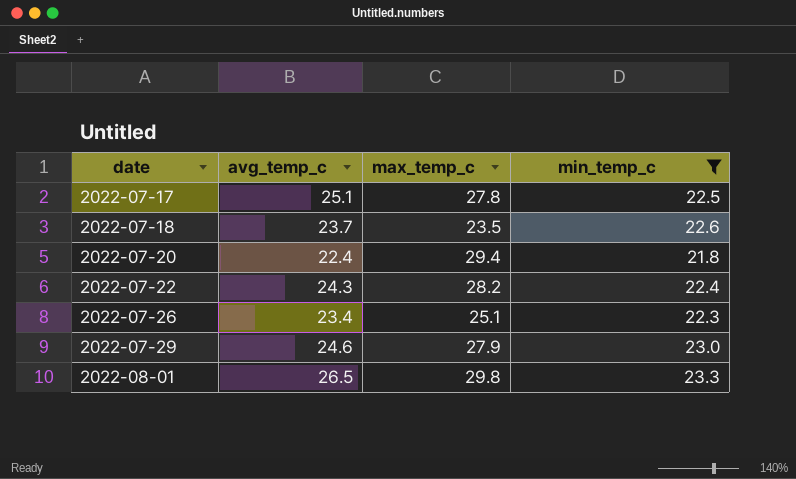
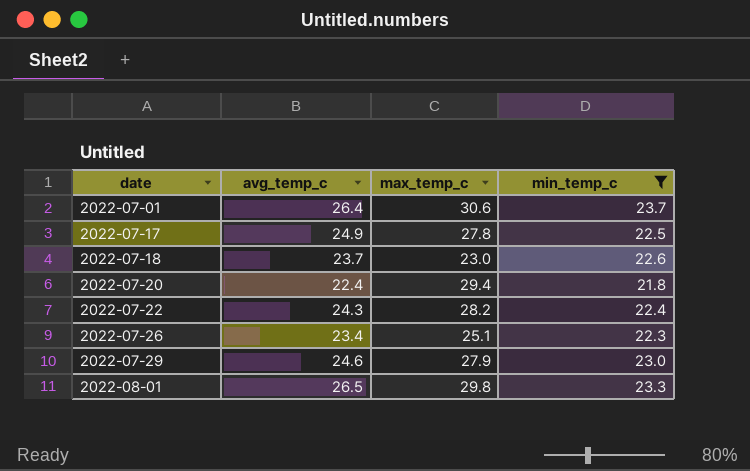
row 2022-07-01: none -> 26.4 | 30.6 | 23.7
2022-07-17 | avg_temp_c: 25.1 -> 24.9
2022-07-18 | max_temp_c: 23.5 -> 23.0

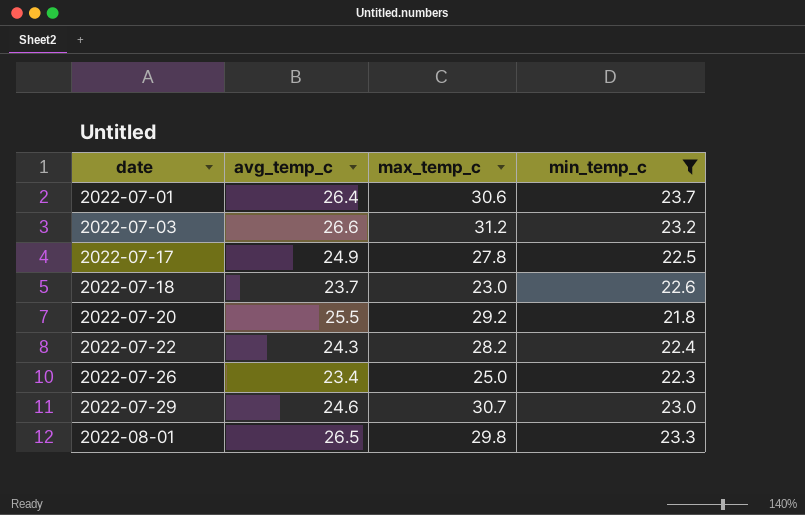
row 2022-07-03: none -> 26.6 | 31.2 | 23.2
2022-07-20 | avg_temp_c: 22.4 -> 25.5
2022-07-20 | max_temp_c: 29.4 -> 29.2
2022-07-26 | max_temp_c: 25.1 -> 25.0
2022-07-29 | max_temp_c: 27.9 -> 30.7

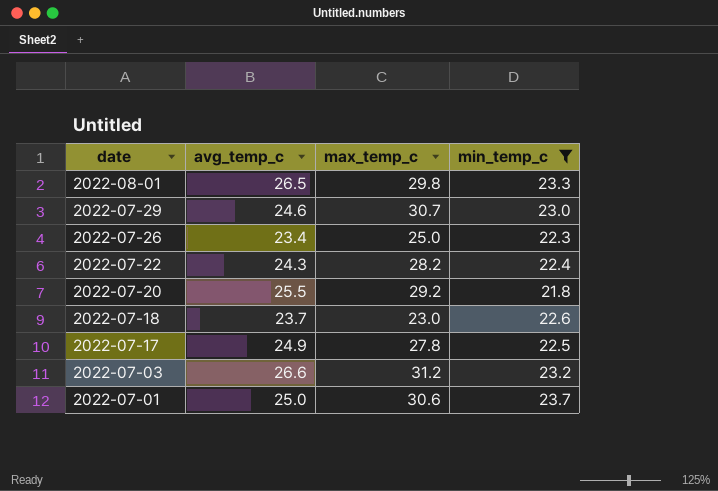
row order: date ascending -> date descending
2022-07-01 | avg_temp_c: 26.4 -> 25.0

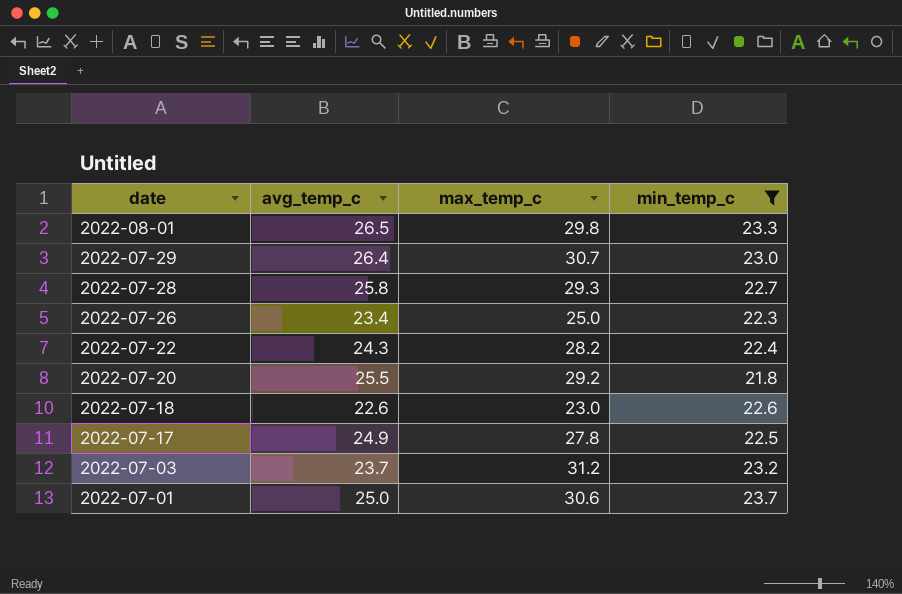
2022-07-29 | avg_temp_c: 24.6 -> 26.4
row 2022-07-28: none -> 25.8 | 29.3 | 22.7
2022-07-18 | avg_temp_c: 23.7 -> 22.6
2022-07-03 | avg_temp_c: 26.6 -> 23.7

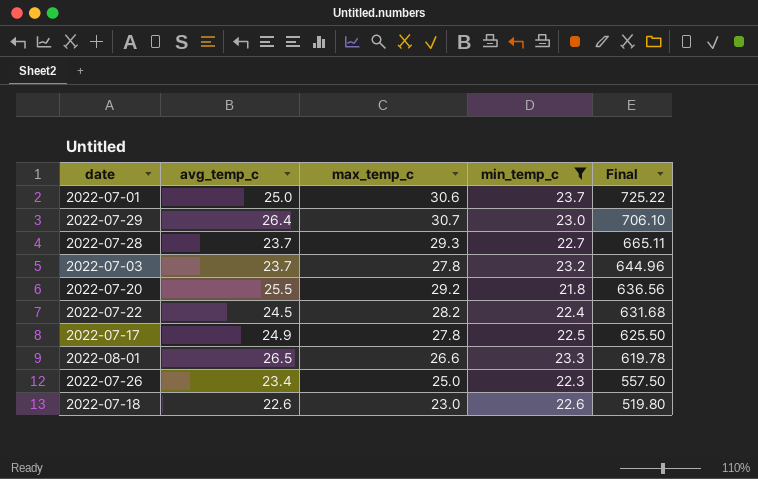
row order: date descending -> Final descending
column Final | formula: none -> [max_temp_c] * [min_temp_c]
2022-07-28 | avg_temp_c: 25.8 -> 23.7
2022-07-03 | max_temp_c: 31.2 -> 27.8
2022-07-22 | avg_temp_c: 24.3 -> 24.5
2022-08-01 | max_temp_c: 29.8 -> 26.6

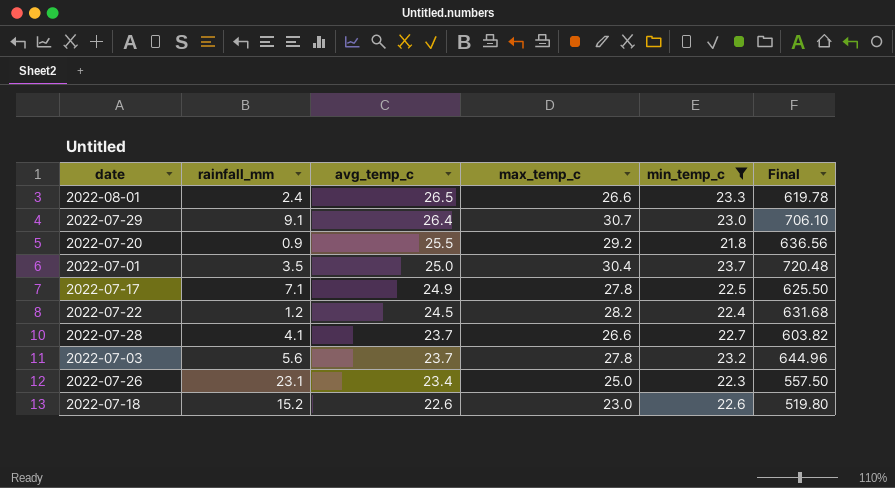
row order: Final descending -> avg_temp_c descending
column rainfall_mm | position: none -> 2
2022-07-01 | max_temp_c: 30.6 -> 30.4
2022-07-01 | Final: 725.22 -> 720.48
2022-07-28 | max_temp_c: 29.3 -> 26.6
2022-07-28 | Final: 665.11 -> 603.82

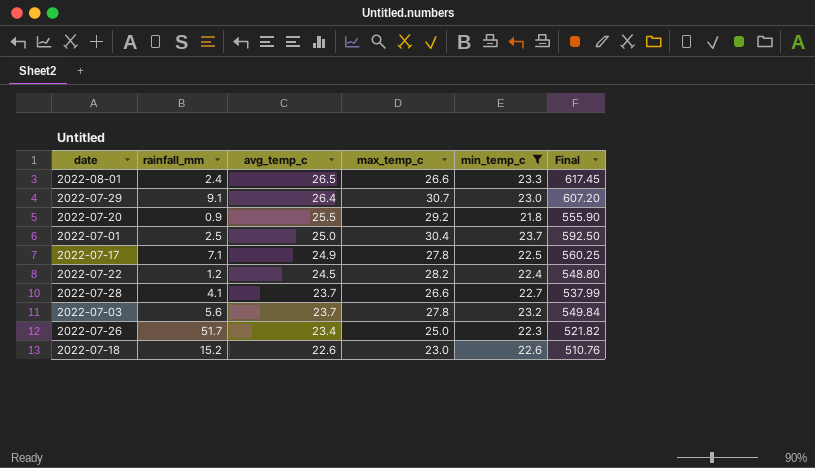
column Final | formula: [max_temp_c] * [min_temp_c] -> [avg_temp_c] * [min_temp_c]
2022-07-01 | rainfall_mm: 3.5 -> 2.5
2022-07-26 | rainfall_mm: 23.1 -> 51.7

